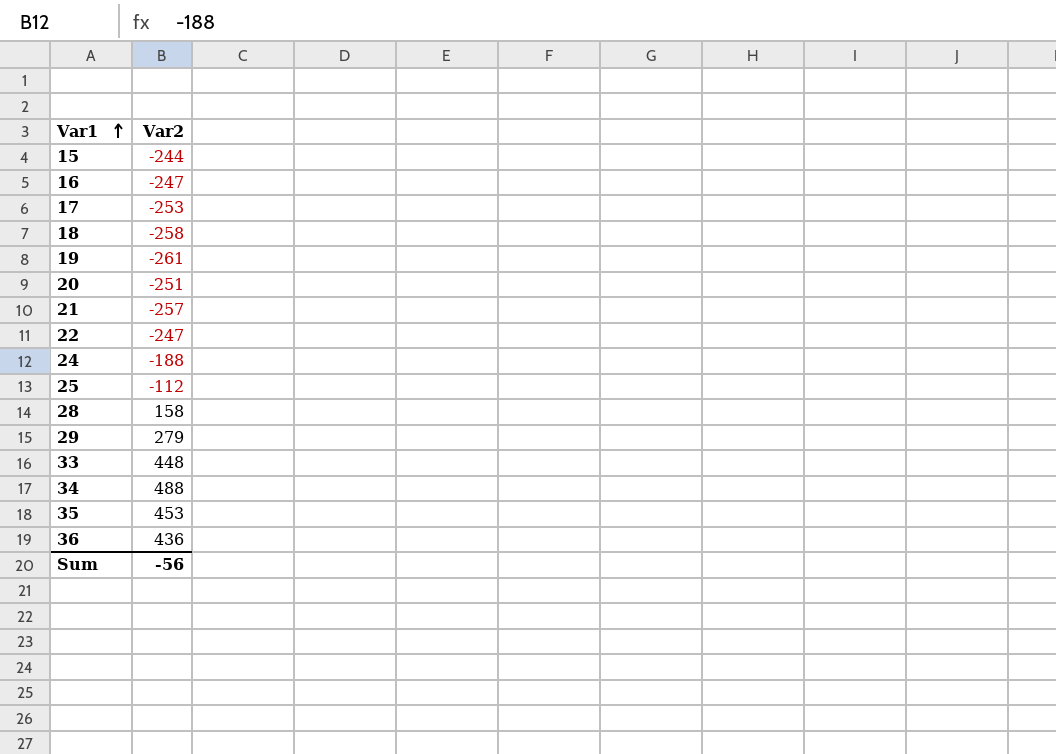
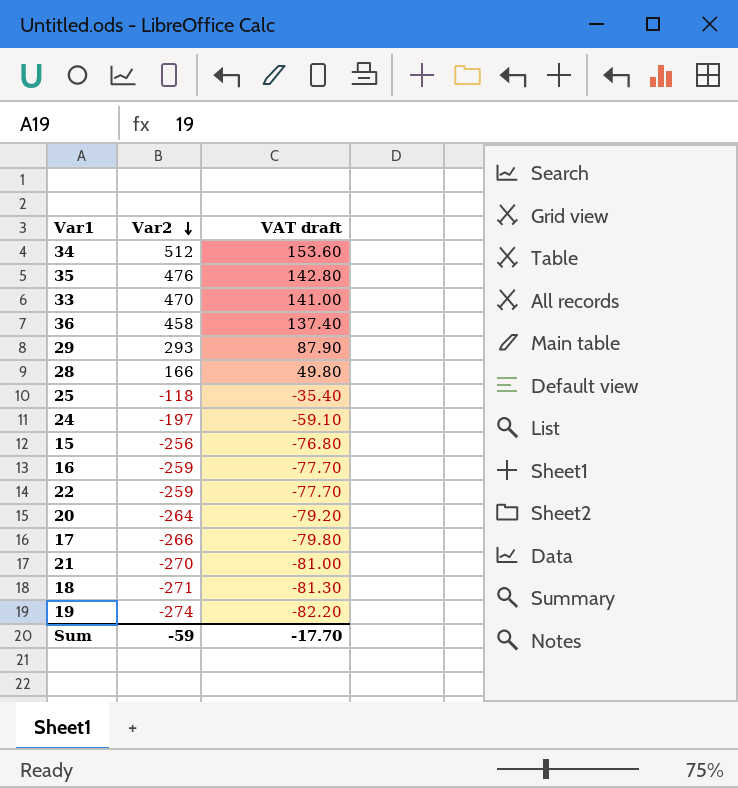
row order: Var1 ascending -> Var2 descending
column VAT draft | formula: none -> [Var2] * 0.3
34 | Var2: 488 -> 512
35 | Var2: 453 -> 476
33 | Var2: 448 -> 470
36 | Var2: 436 -> 458
29 | Var2: 279 -> 293
28 | Var2: 158 -> 166
25 | Var2: -112 -> -118
24 | Var2: -188 -> -197
15 | Var2: -244 -> -256
16 | Var2: -247 -> -259
22 | Var2: -247 -> -259
20 | Var2: -251 -> -264
17 | Var2: -253 -> -266
21 | Var2: -257 -> -270
18 | Var2: -258 -> -271
19 | Var2: -261 -> -274
Sum | Var2: -56 -> -59

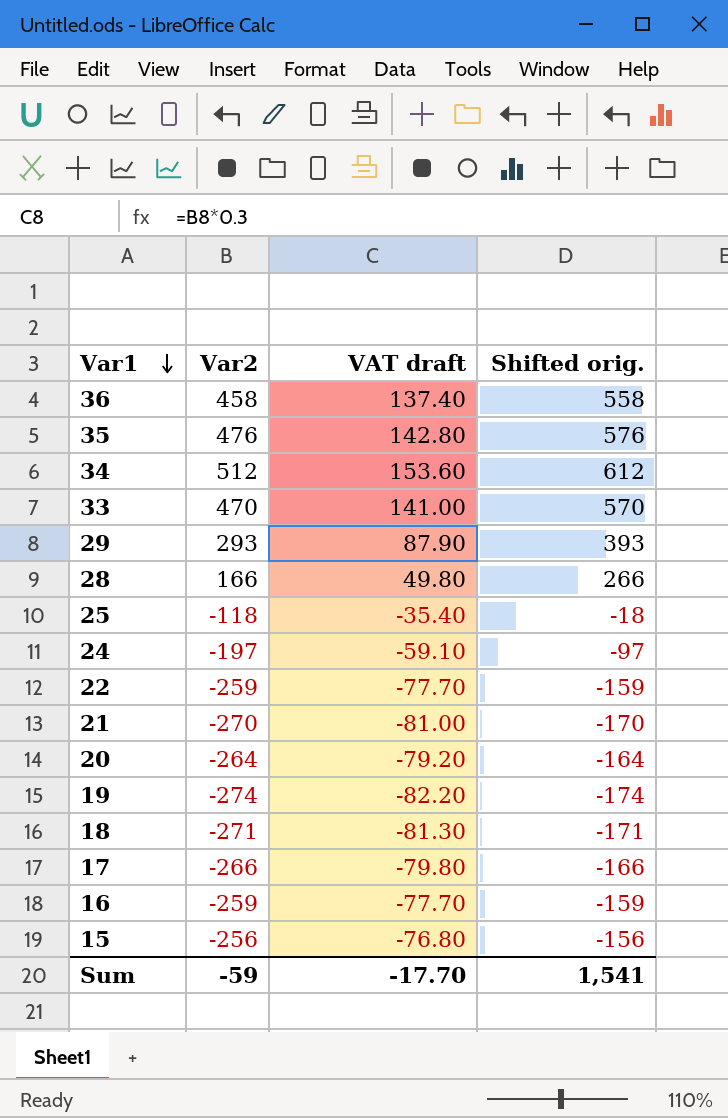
row order: Var2 descending -> Var1 descending
column Shifted orig. | formula: none -> [Var2] + 100

